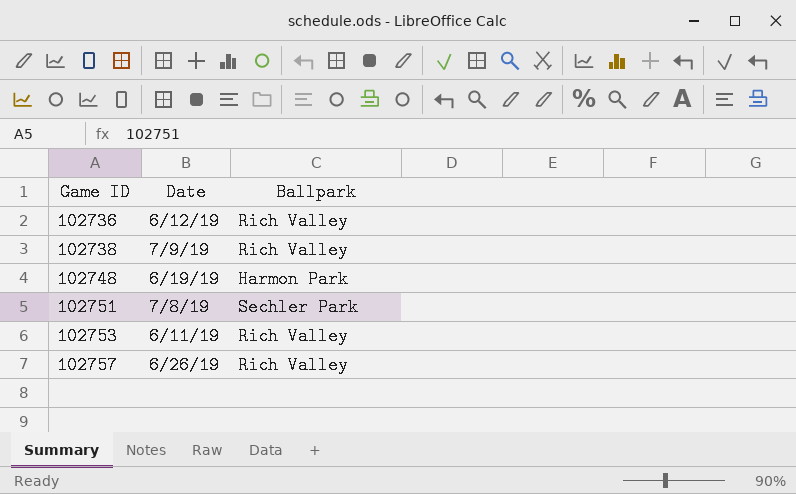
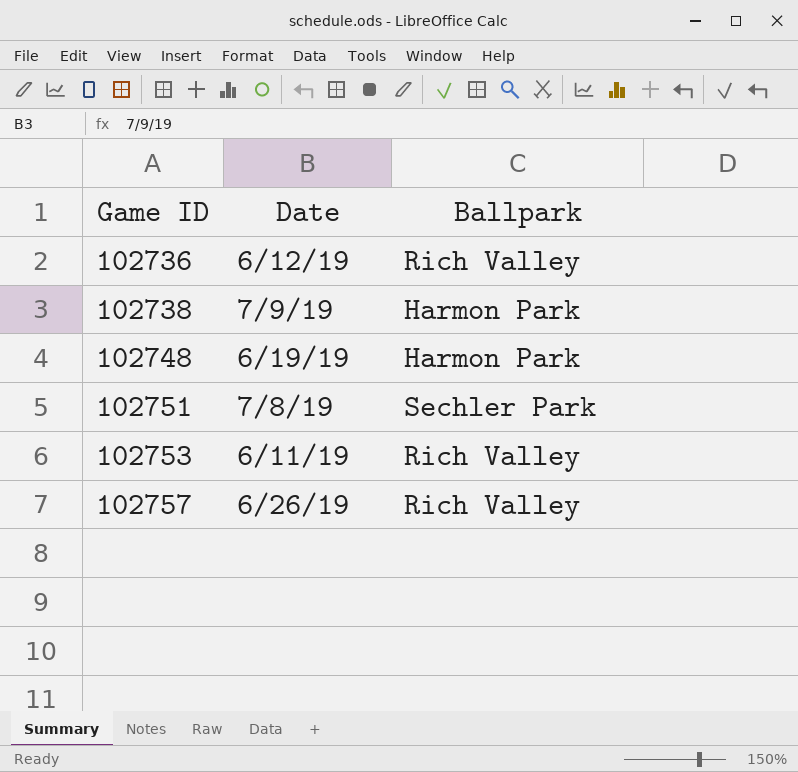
102738 | Ballpark: Rich Valley -> Harmon Park

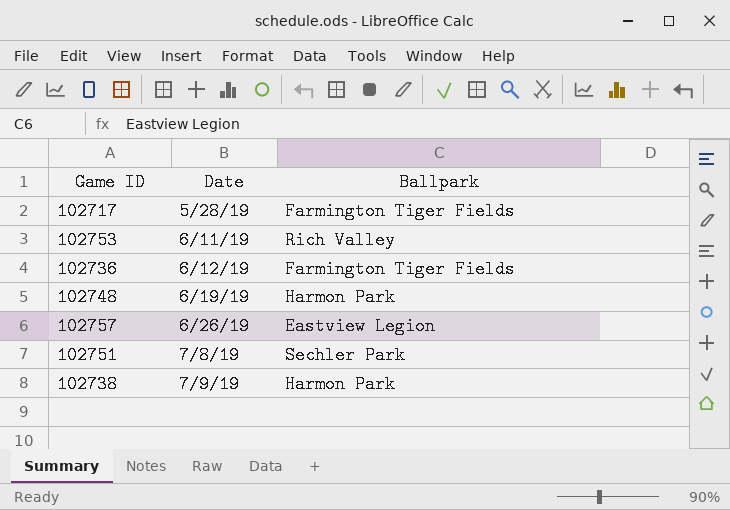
row order: Game ID ascending -> Date ascending
row 102717: none -> 5/28/19 | Farmington Tiger Fields
102736 | Ballpark: Rich Valley -> Farmington Tiger Fields
102757 | Ballpark: Rich Valley -> Eastview Legion

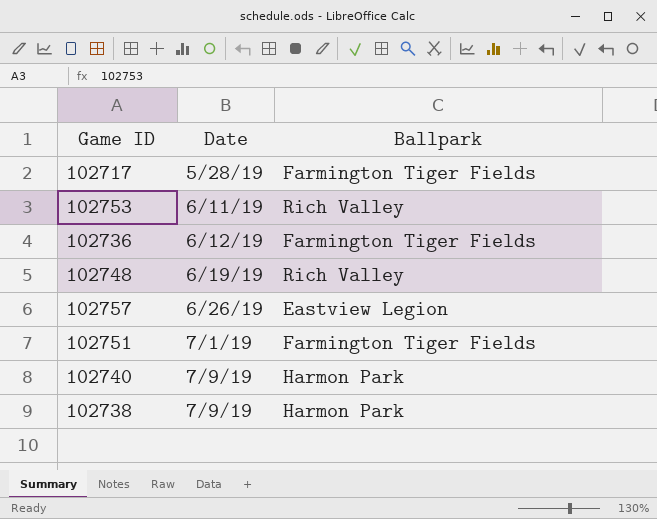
102748 | Ballpark: Harmon Park -> Rich Valley
102751 | Date: 7/8/19 -> 7/1/19
102751 | Ballpark: Sechler Park -> Farmington Tiger Fields
row 102740: none -> 7/9/19 | Harmon Park

